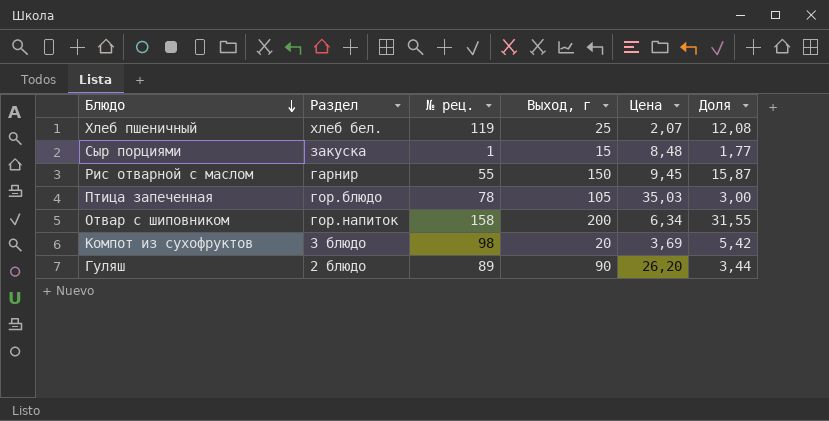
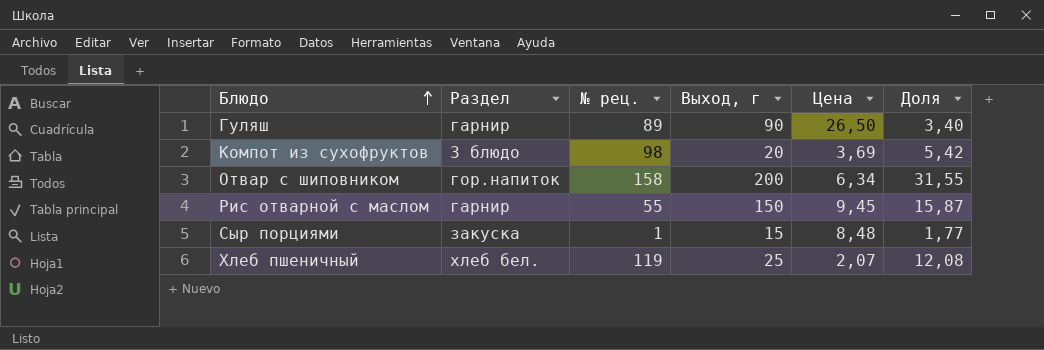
row order: Блюдо descending -> Блюдо ascending
row Птица запеченная: гор.блюдо | 78 | 105 | 35,03 | 3,00 -> none
Гуляш | Раздел: 2 блюдо -> гарнир
Гуляш | Цена: 26,20 -> 26,50
Гуляш | Доля: 3,44 -> 3,40

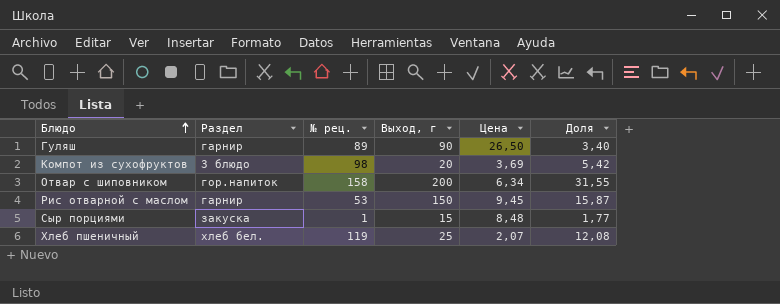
Рис отварной с маслом | № рец.: 55 -> 53

